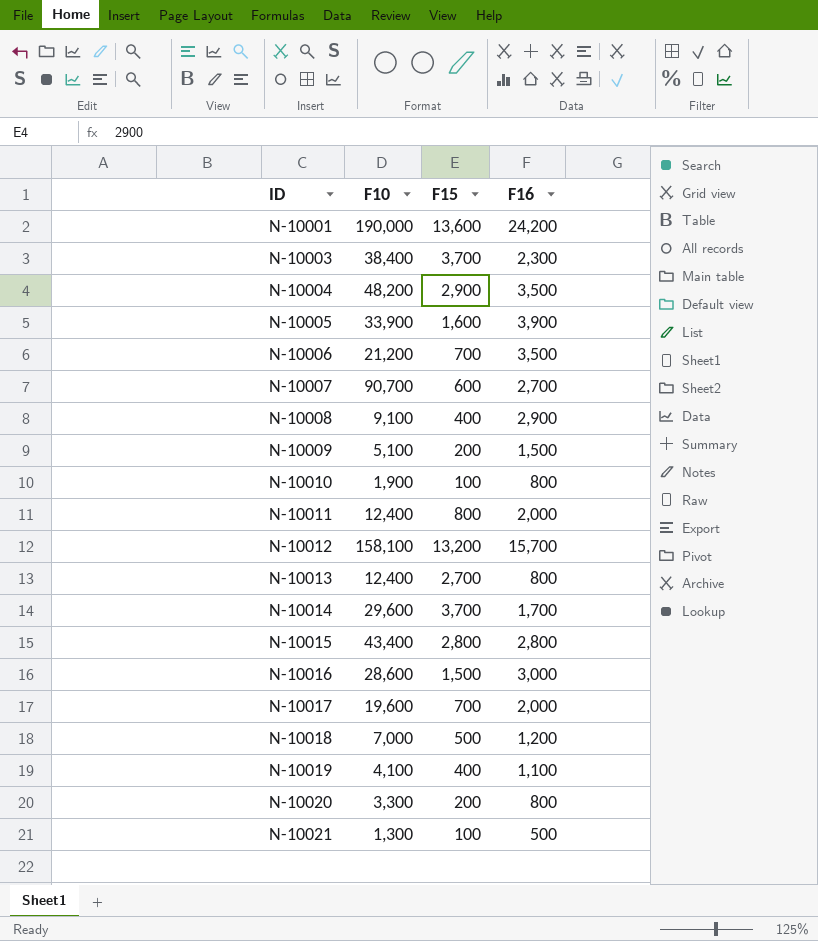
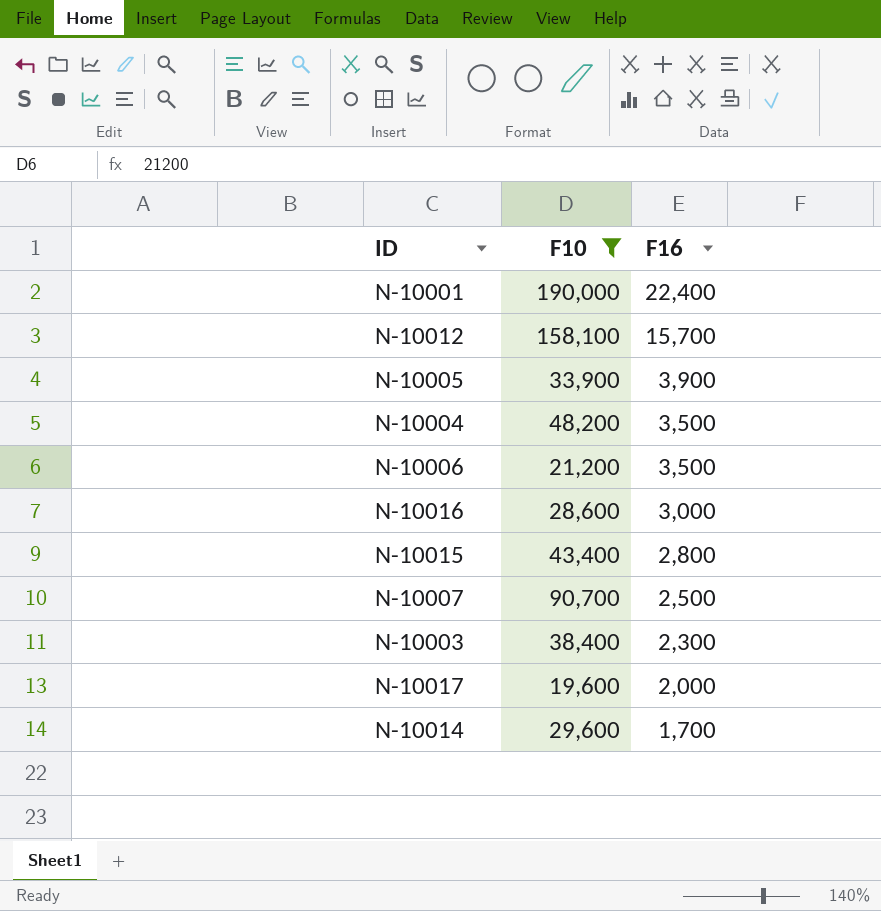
filter: none -> F10 >= 19,600
row order: ID ascending -> F16 descending
column F15 | position: 3 -> none
N-10001 | F16: 24,200 -> 22,400
N-10007 | F16: 2,700 -> 2,500

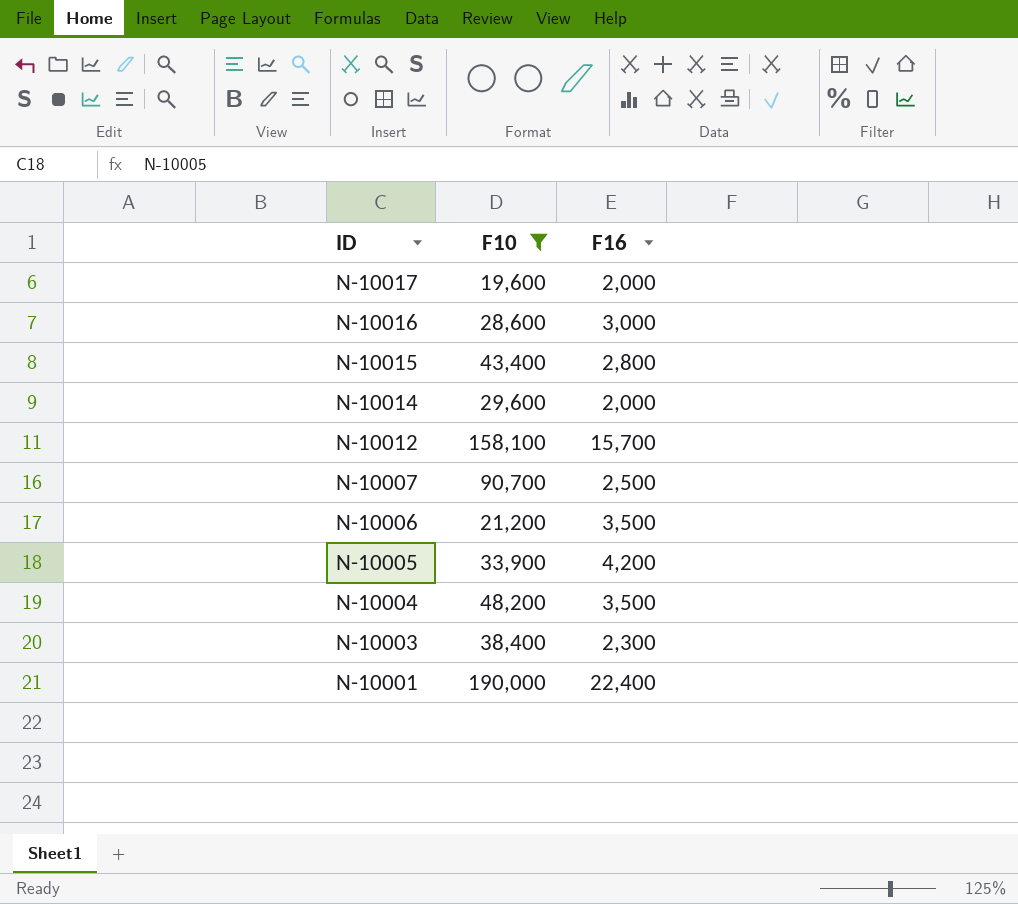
row order: F16 descending -> ID descending
N-10014 | F16: 1,700 -> 2,000
N-10005 | F16: 3,900 -> 4,200

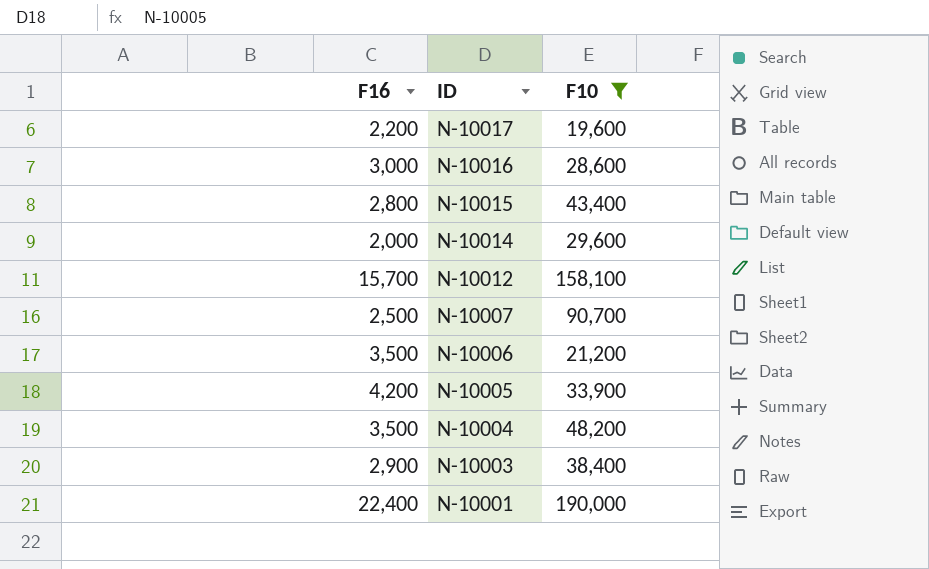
column F16 | position: 3 -> 1
N-10017 | F16: 2,000 -> 2,200
N-10003 | F16: 2,300 -> 2,900

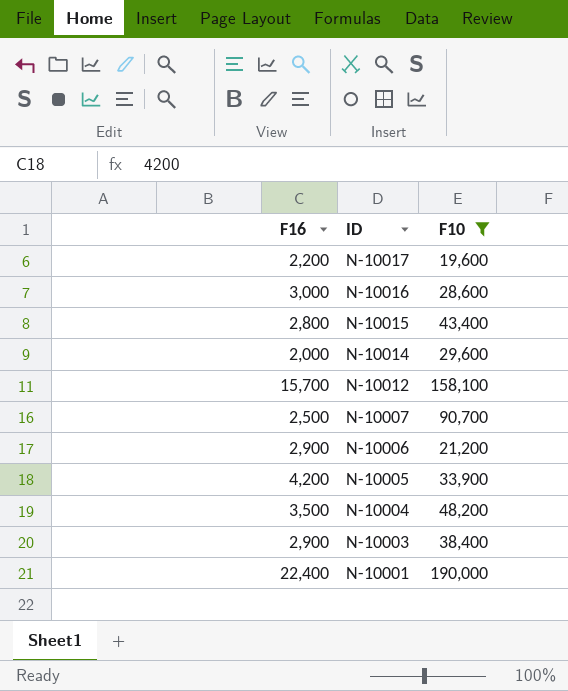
N-10006 | F16: 3,500 -> 2,900

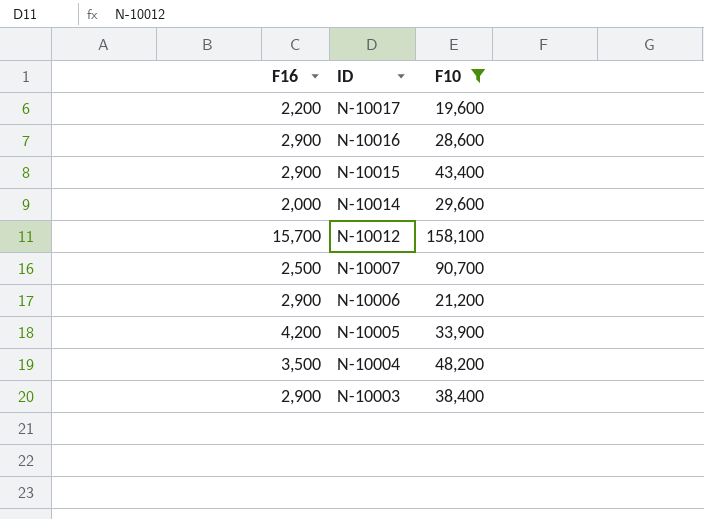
row N-10001: 22,400 | 190,000 -> none
N-10016 | F16: 3,000 -> 2,900
N-10015 | F16: 2,800 -> 2,900

